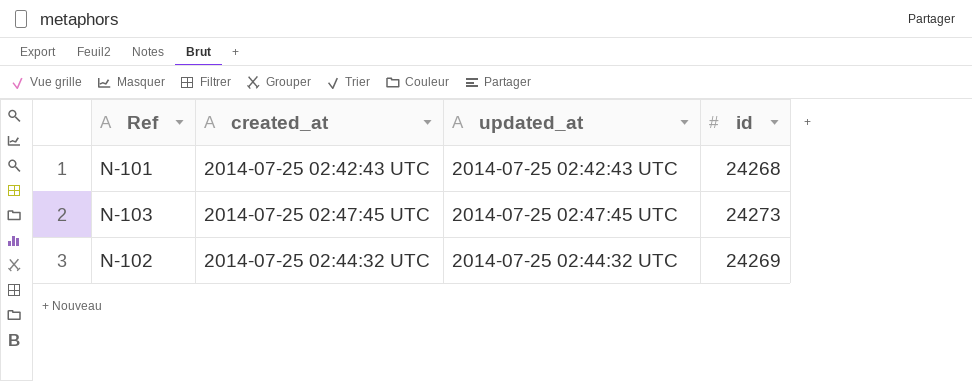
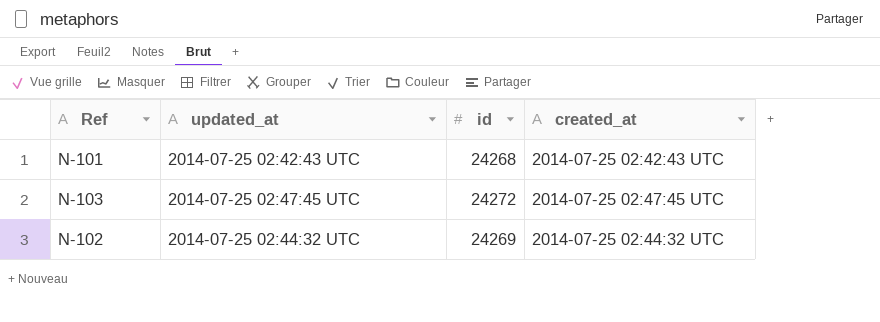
column created_at | position: 2 -> 4
N-103 | id: 24273 -> 24272

